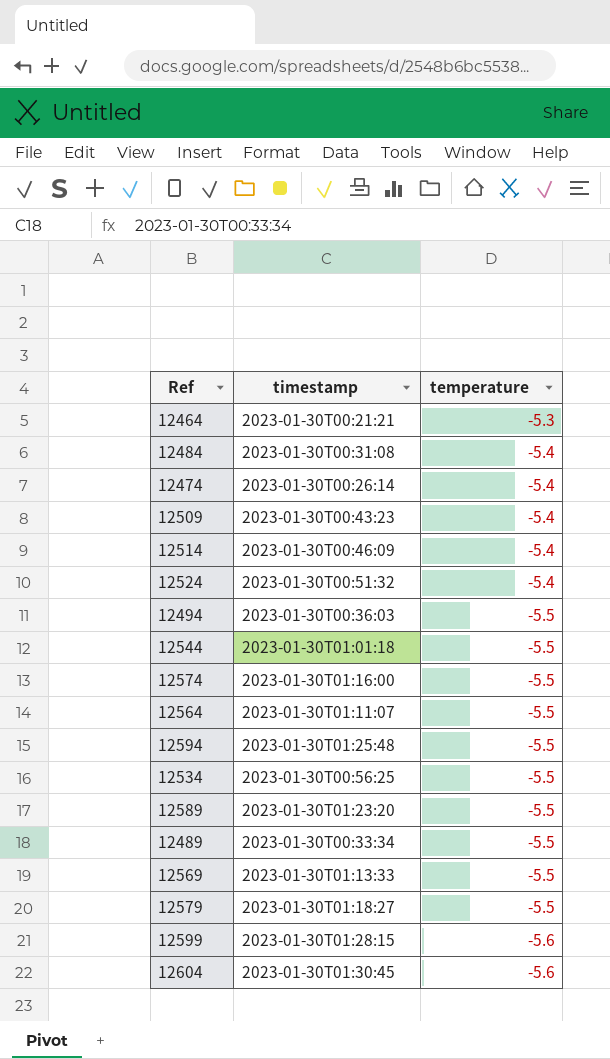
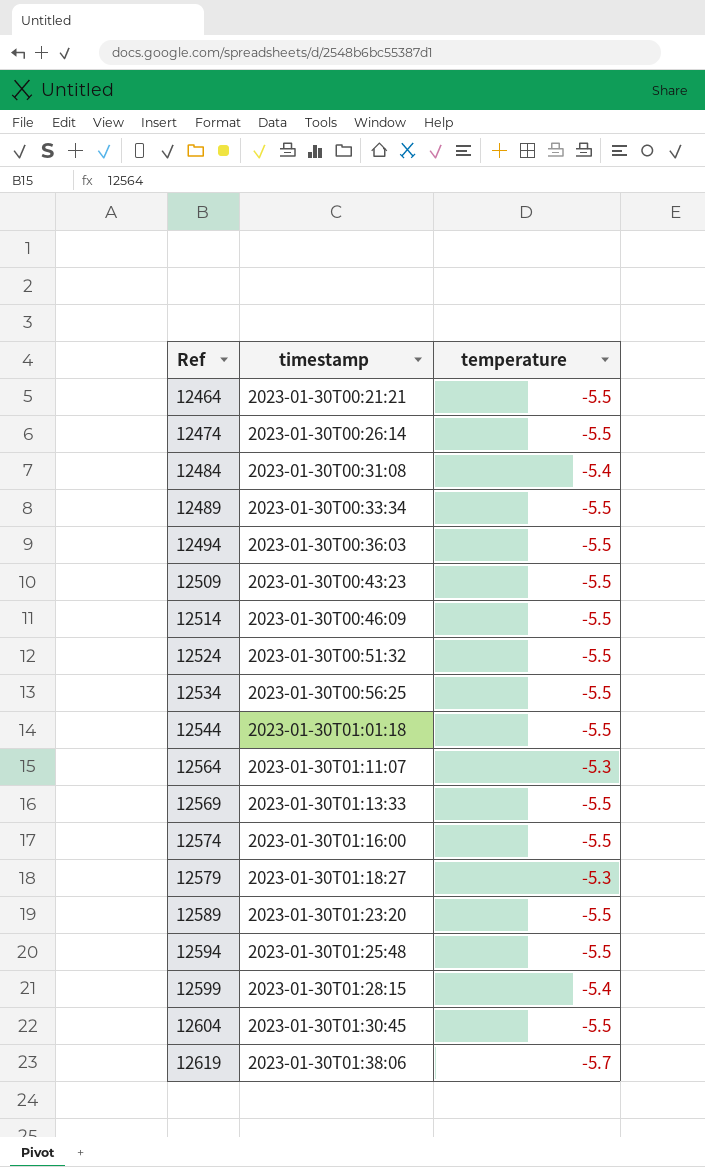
row order: temperature descending -> Ref ascending
12464 | temperature: -5.3 -> -5.5
12474 | temperature: -5.4 -> -5.5
12509 | temperature: -5.4 -> -5.5
12514 | temperature: -5.4 -> -5.5
12524 | temperature: -5.4 -> -5.5
12564 | temperature: -5.5 -> -5.3
12579 | temperature: -5.5 -> -5.3
12599 | temperature: -5.6 -> -5.4
12604 | temperature: -5.6 -> -5.5
row 12619: none -> 2023-01-30T01:38:06 | -5.7

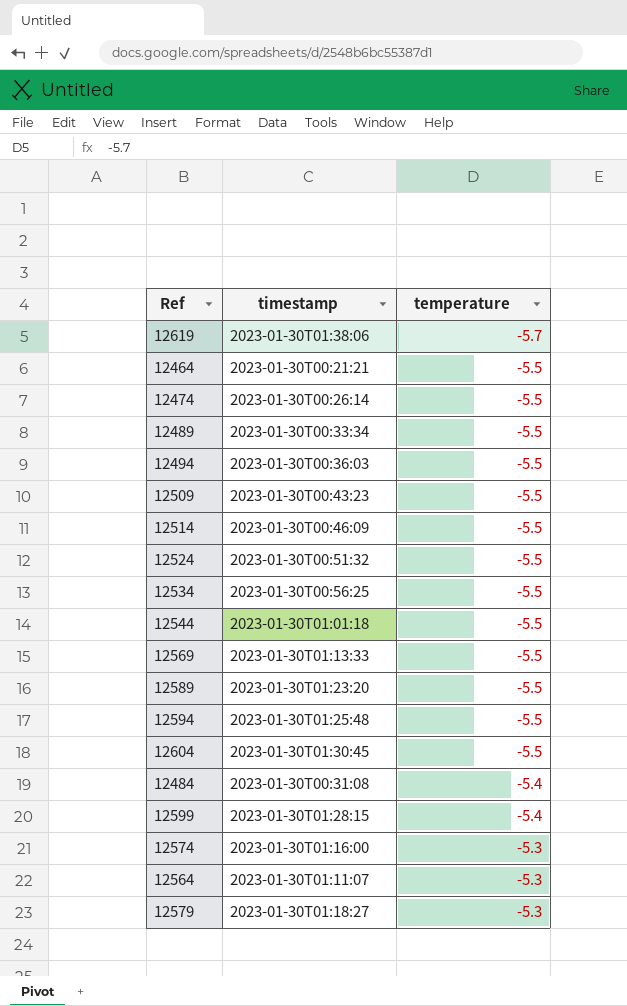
row order: Ref ascending -> temperature ascending
12574 | temperature: -5.5 -> -5.3

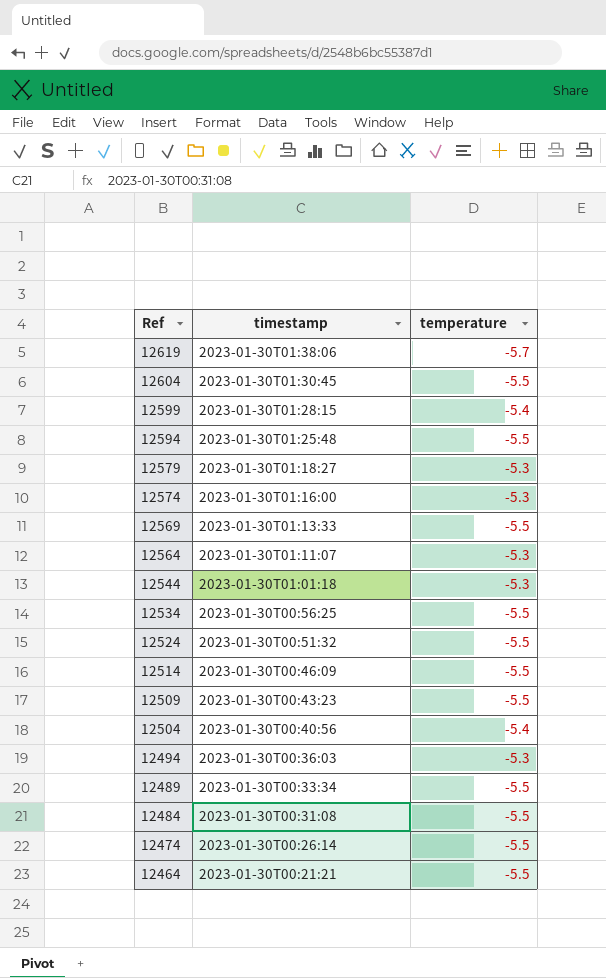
row order: temperature ascending -> Ref descending
row 12589: 2023-01-30T01:23:20 | -5.5 -> none
12544 | temperature: -5.5 -> -5.3
row 12504: none -> 2023-01-30T00:40:56 | -5.4
12494 | temperature: -5.5 -> -5.3
12484 | temperature: -5.4 -> -5.5

